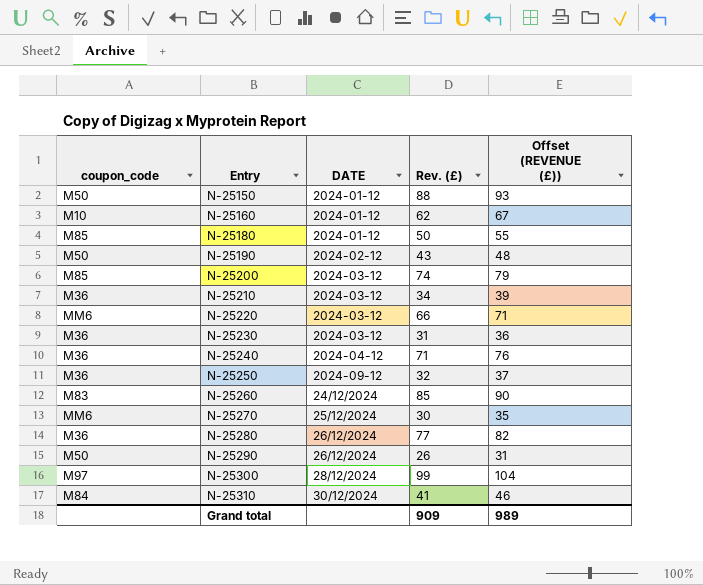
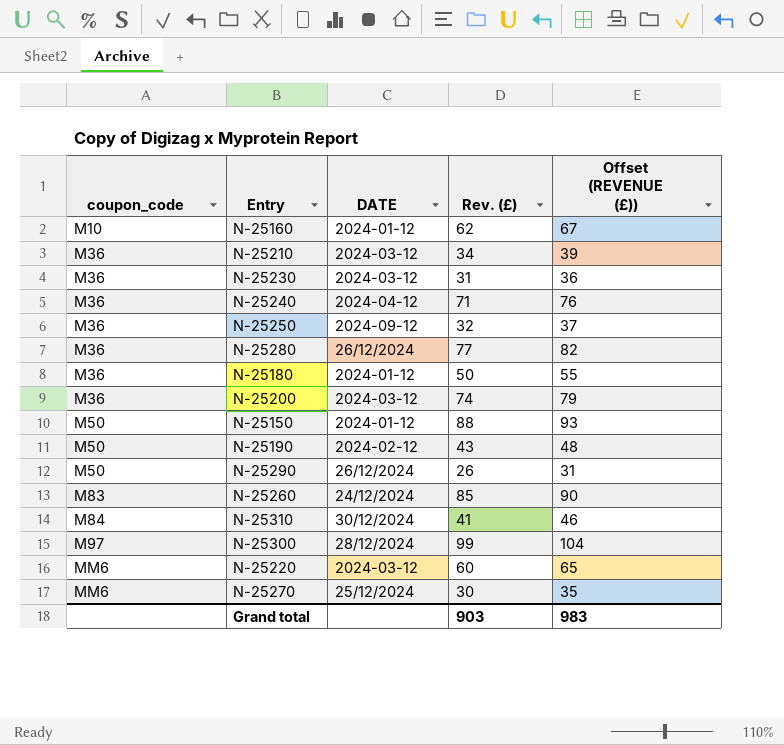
row order: Entry ascending -> coupon_code ascending
N-25180 | coupon_code: M85 -> M36
N-25200 | coupon_code: M85 -> M36
N-25220 | Rev. (£): 66 -> 60
N-25220 | Offset (REVENUE (£)): 71 -> 65
Grand total | Rev. (£): 909 -> 903
Grand total | Offset (REVENUE (£)): 989 -> 983

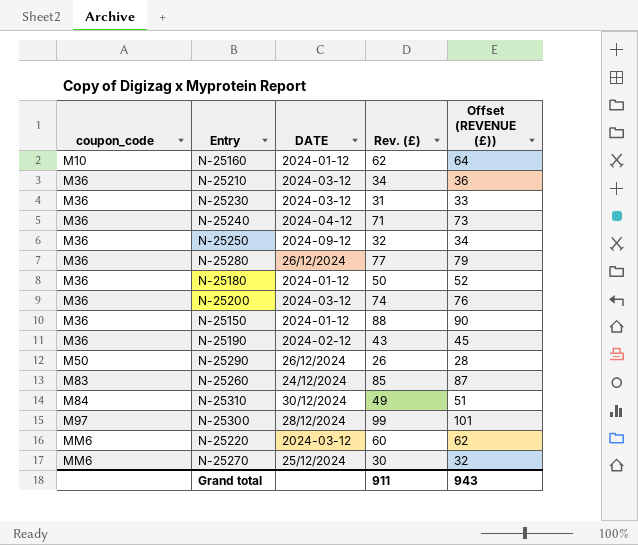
column Offset (REVENUE (£)) | formula: [Rev. (£)] + 5 -> [Rev. (£)] + 2
N-25150 | coupon_code: M50 -> M36
N-25190 | coupon_code: M50 -> M36
N-25310 | Rev. (£): 41 -> 49
Grand total | Rev. (£): 903 -> 911
Grand total | Offset (REVENUE (£)): 983 -> 943

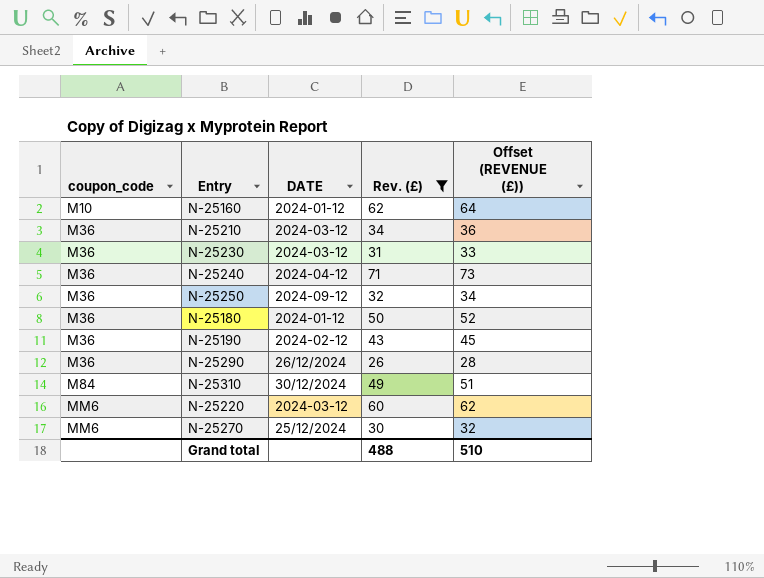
filter: none -> Rev. (£) <= 71
N-25290 | coupon_code: M50 -> M36
Grand total | Rev. (£): 911 -> 488
Grand total | Offset (REVENUE (£)): 943 -> 510

